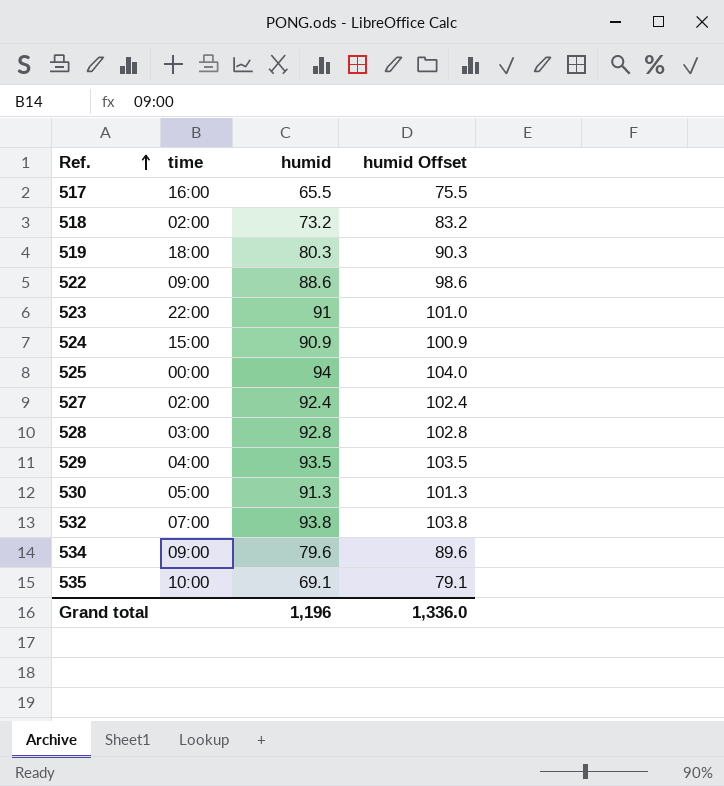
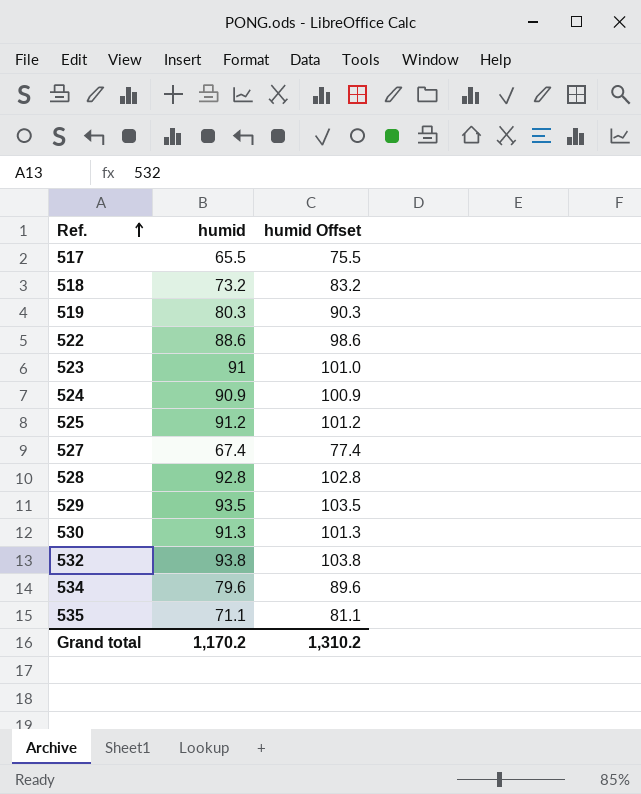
column time | position: 2 -> none
525 | humid: 94 -> 91.2
525 | humid Offset: 104.0 -> 101.2
527 | humid: 92.4 -> 67.4
527 | humid Offset: 102.4 -> 77.4
535 | humid: 69.1 -> 71.1
535 | humid Offset: 79.1 -> 81.1
Grand total | humid: 1,196 -> 1,170.2
Grand total | humid Offset: 1,336.0 -> 1,310.2

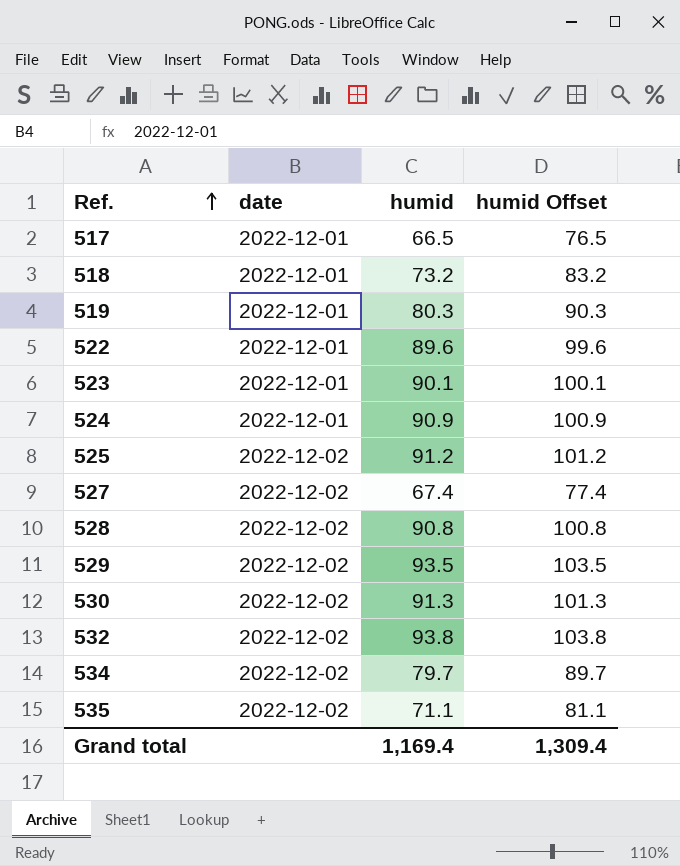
column date | position: none -> 2
517 | humid: 65.5 -> 66.5
517 | humid Offset: 75.5 -> 76.5
522 | humid: 88.6 -> 89.6
522 | humid Offset: 98.6 -> 99.6
523 | humid: 91 -> 90.1
523 | humid Offset: 101.0 -> 100.1
528 | humid: 92.8 -> 90.8
528 | humid Offset: 102.8 -> 100.8
534 | humid: 79.6 -> 79.7
534 | humid Offset: 89.6 -> 89.7
Grand total | humid: 1,170.2 -> 1,169.4
Grand total | humid Offset: 1,310.2 -> 1,309.4

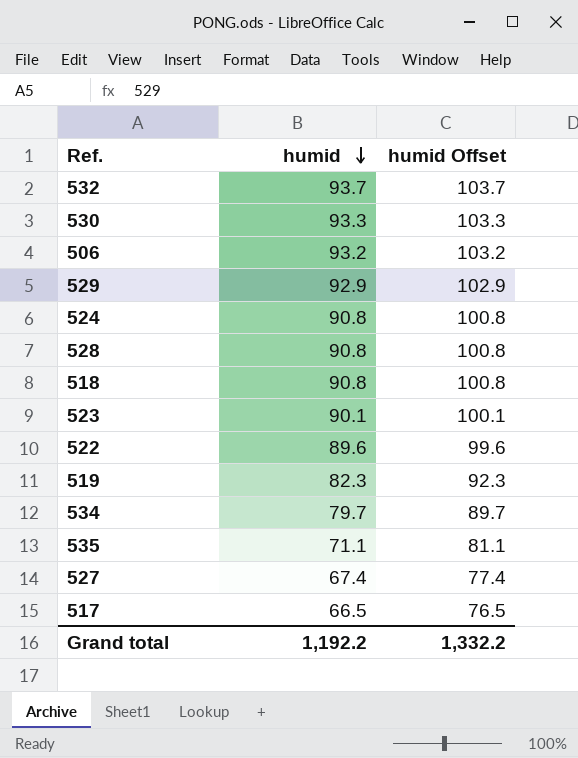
row order: Ref. ascending -> humid descending
column date | position: 2 -> none
row 525: 2022-12-02 | 91.2 | 101.2 -> none
532 | humid: 93.8 -> 93.7
532 | humid Offset: 103.8 -> 103.7
530 | humid: 91.3 -> 93.3
530 | humid Offset: 101.3 -> 103.3
row 506: none -> 93.2 | 103.2
529 | humid: 93.5 -> 92.9
529 | humid Offset: 103.5 -> 102.9
524 | humid: 90.9 -> 90.8
524 | humid Offset: 100.9 -> 100.8
518 | humid: 73.2 -> 90.8
518 | humid Offset: 83.2 -> 100.8
519 | humid: 80.3 -> 82.3
519 | humid Offset: 90.3 -> 92.3
Grand total | humid: 1,169.4 -> 1,192.2
Grand total | humid Offset: 1,309.4 -> 1,332.2

